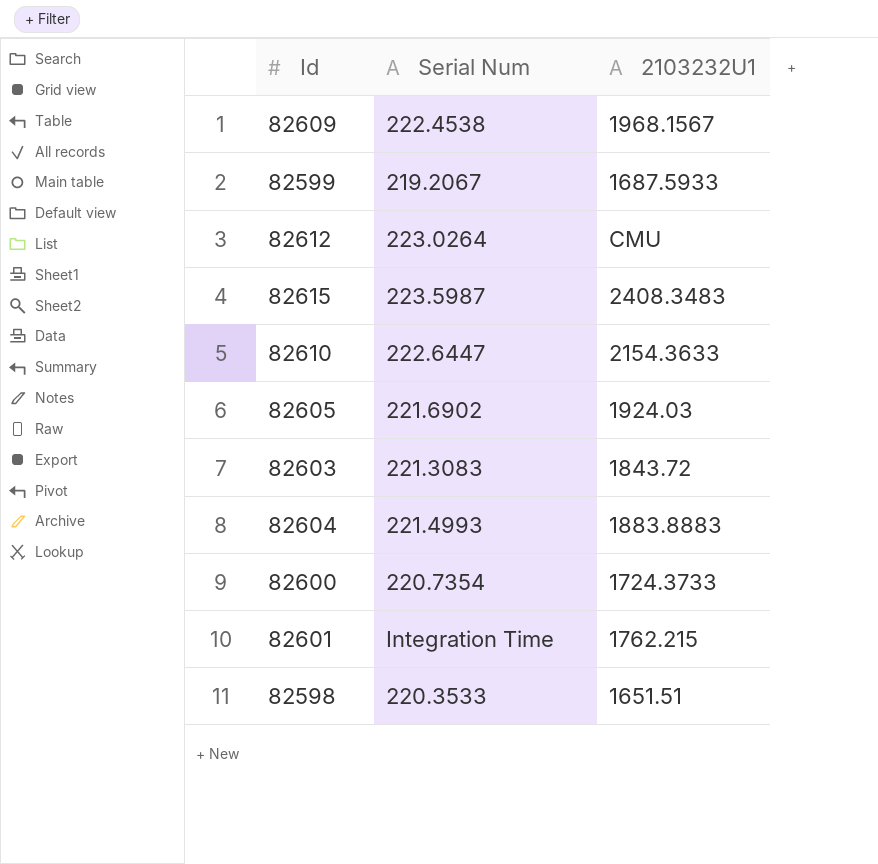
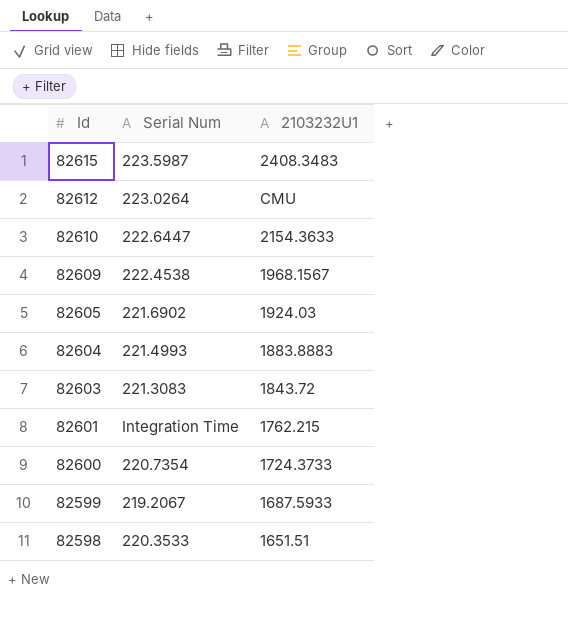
row order: none -> Id descending

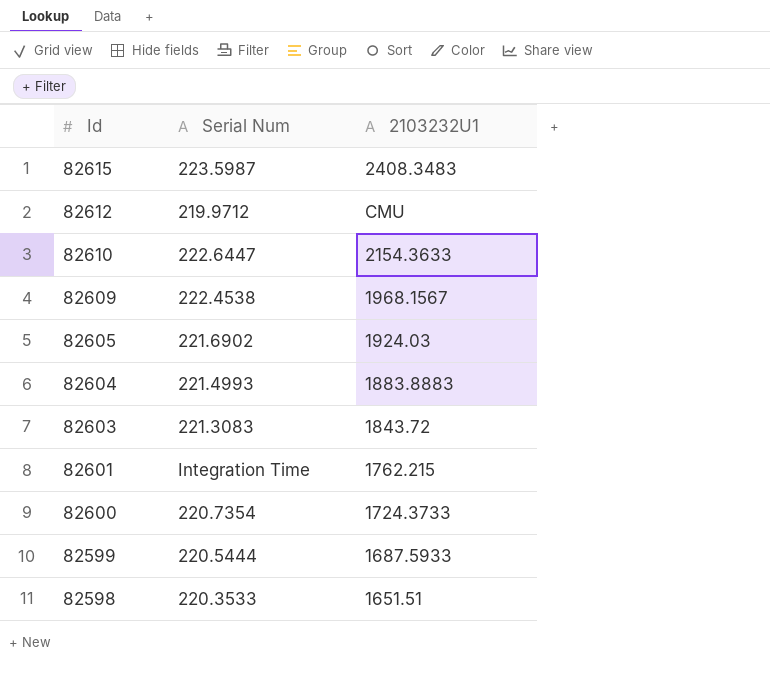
82612 | Serial Num: 223.0264 -> 219.9712
82599 | Serial Num: 219.2067 -> 220.5444

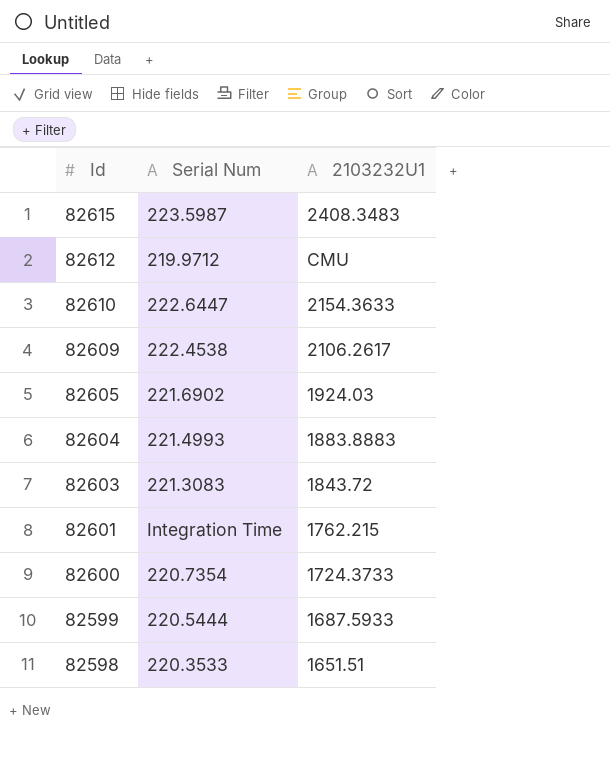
82609 | 2103232U1: 1968.1567 -> 2106.2617

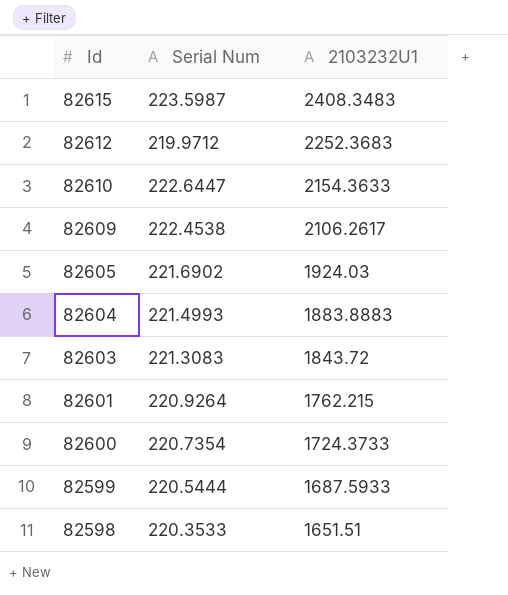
82612 | 2103232U1: CMU -> 2252.3683
82601 | Serial Num: Integration Time -> 220.9264

